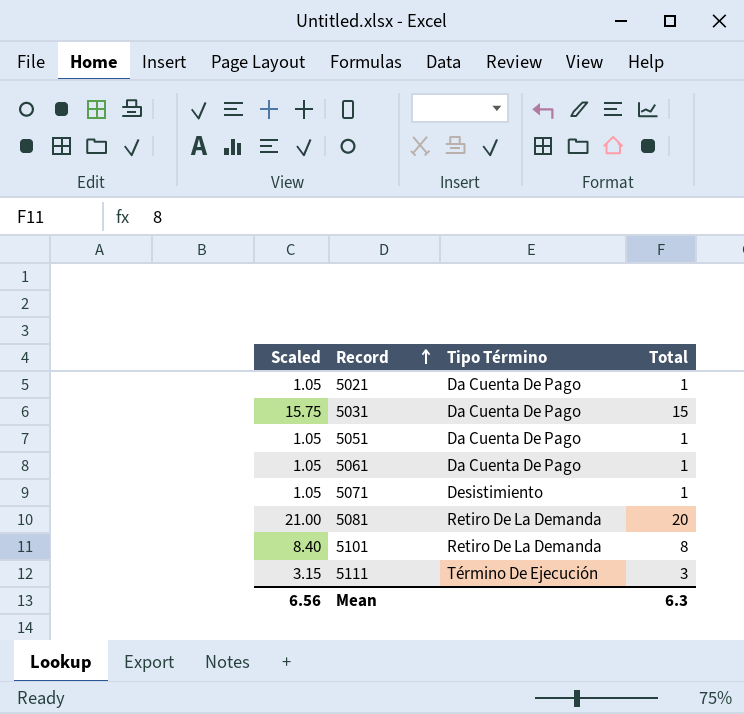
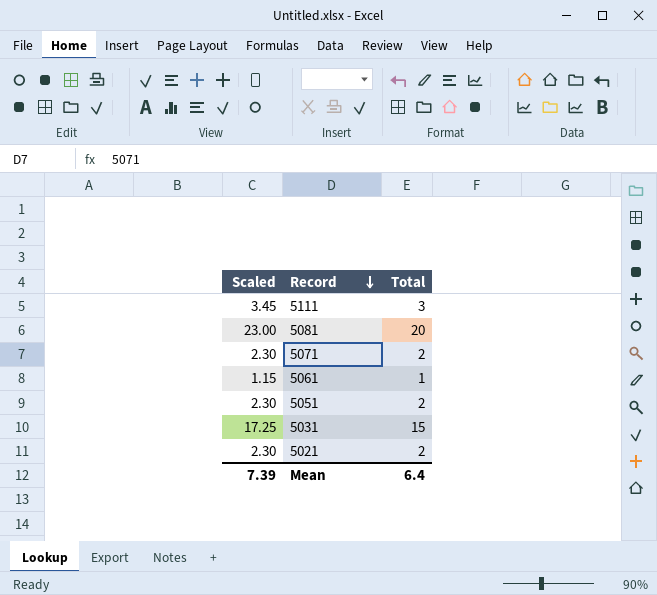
row order: Record ascending -> Record descending
column Tipo Término | position: 3 -> none
column Scaled | formula: [Total] * 1.05 -> [Total] * 1.15
row 5101: 8.40 | Retiro De La Demanda | 8 -> none
5071 | Total: 1 -> 2
5051 | Total: 1 -> 2
5021 | Total: 1 -> 2
Mean | Scaled: 6.56 -> 7.39
Mean | Total: 6.3 -> 6.4

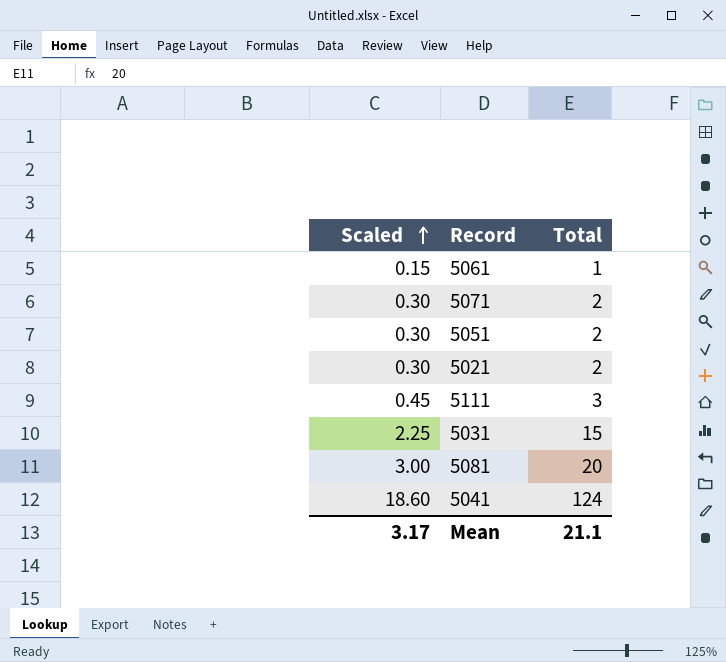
row order: Record descending -> Scaled ascending
column Scaled | formula: [Total] * 1.15 -> [Total] * 0.15
row 5041: none -> 18.60 | 124
Mean | Scaled: 7.39 -> 3.17
Mean | Total: 6.4 -> 21.1

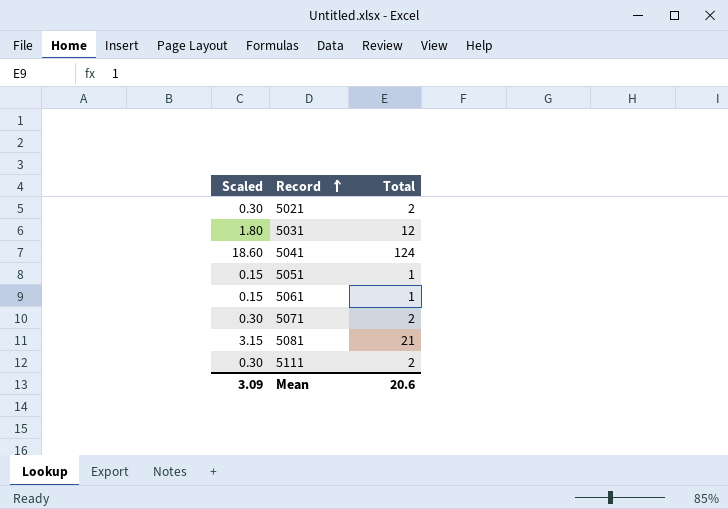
row order: Scaled ascending -> Record ascending
5031 | Scaled: 2.25 -> 1.80
5031 | Total: 15 -> 12
5051 | Scaled: 0.30 -> 0.15
5051 | Total: 2 -> 1
5081 | Scaled: 3.00 -> 3.15
5081 | Total: 20 -> 21
5111 | Scaled: 0.45 -> 0.30
5111 | Total: 3 -> 2
Mean | Scaled: 3.17 -> 3.09
Mean | Total: 21.1 -> 20.6

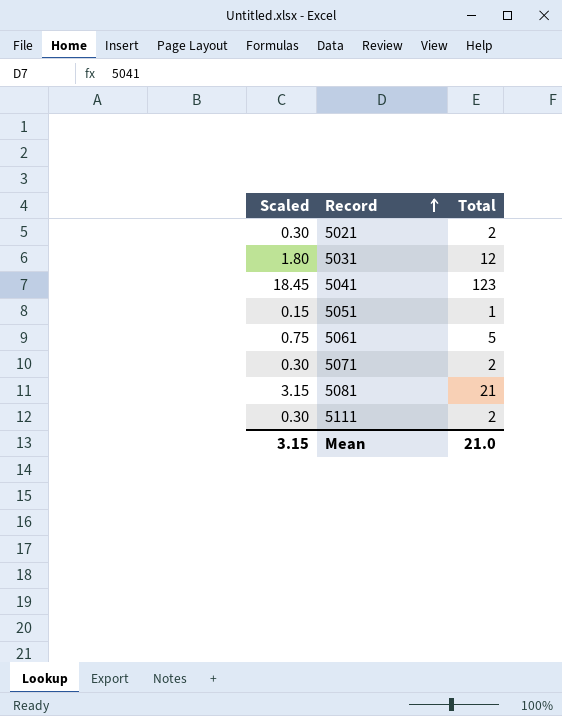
5041 | Scaled: 18.60 -> 18.45
5041 | Total: 124 -> 123
5061 | Scaled: 0.15 -> 0.75
5061 | Total: 1 -> 5
Mean | Scaled: 3.09 -> 3.15
Mean | Total: 20.6 -> 21.0

